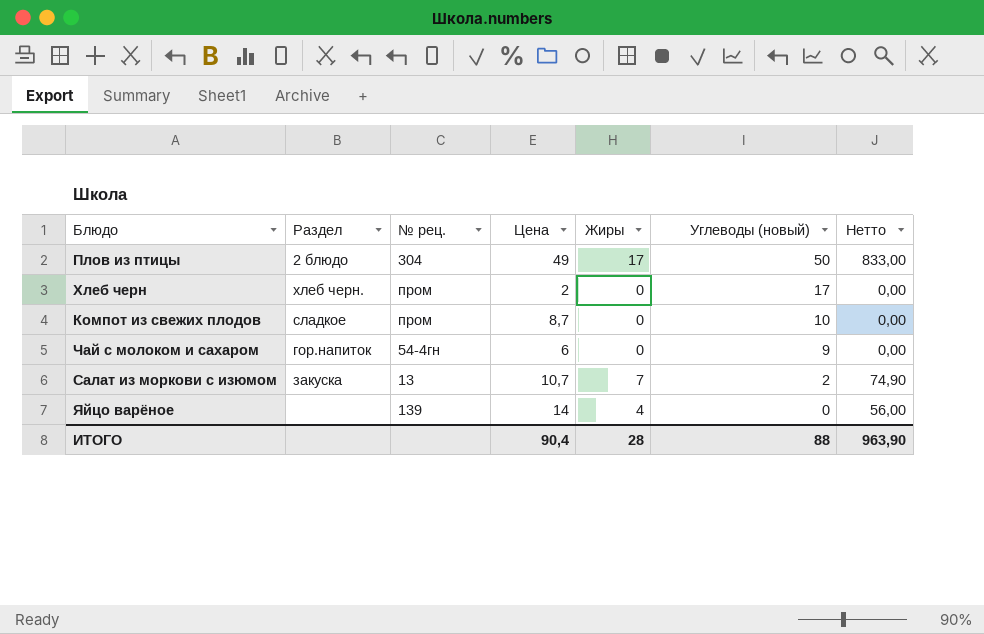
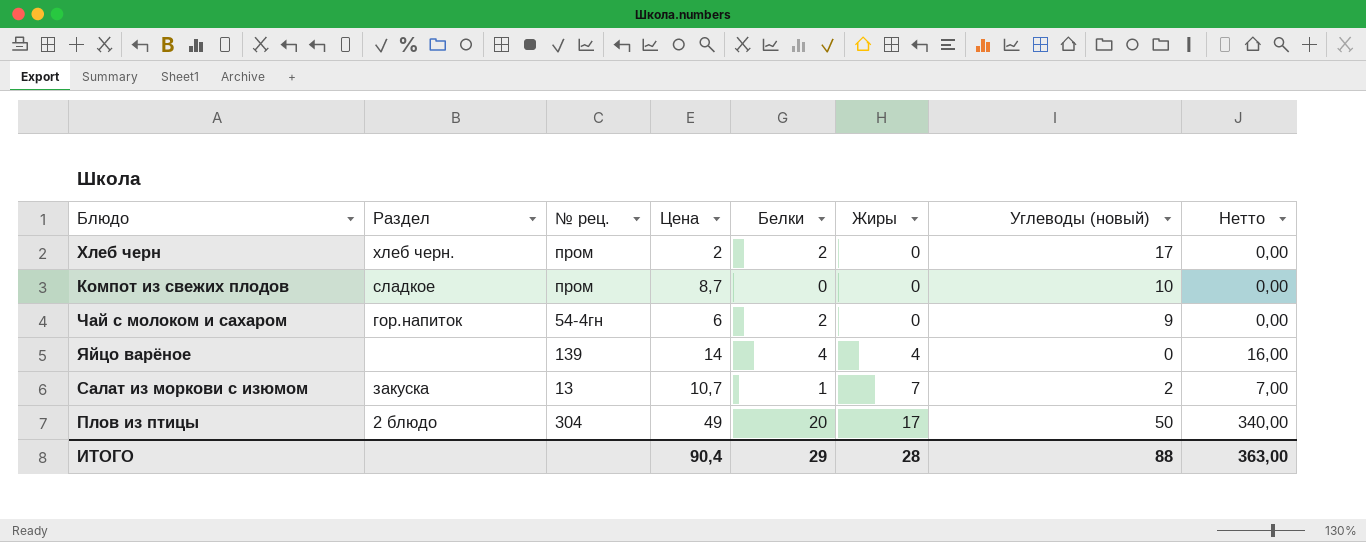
row order: Углеводы (новый) descending -> Жиры ascending
column Белки | position: none -> 5
column Нетто | formula: [Цена] * [Жиры] -> [Белки] * [Жиры]
ИТОГО | Нетто: 963,90 -> 363,00

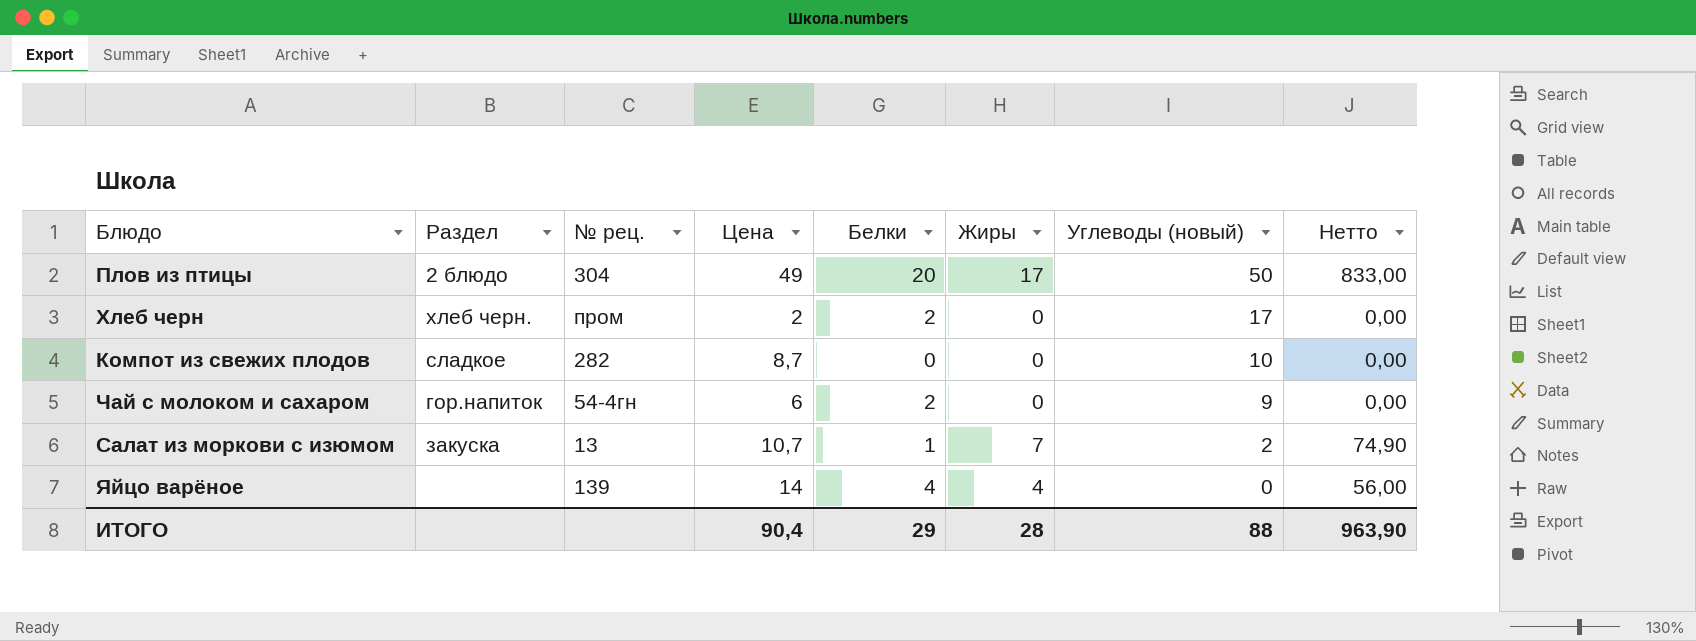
row order: Жиры ascending -> Углеводы (новый) descending
column Нетто | formula: [Белки] * [Жиры] -> [Цена] * [Жиры]
Компот из свежих плодов | № рец.: пром -> 282
ИТОГО | Нетто: 363,00 -> 963,90

